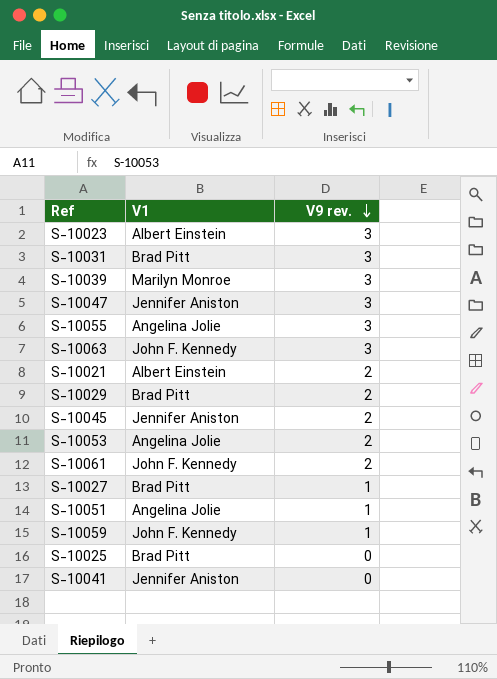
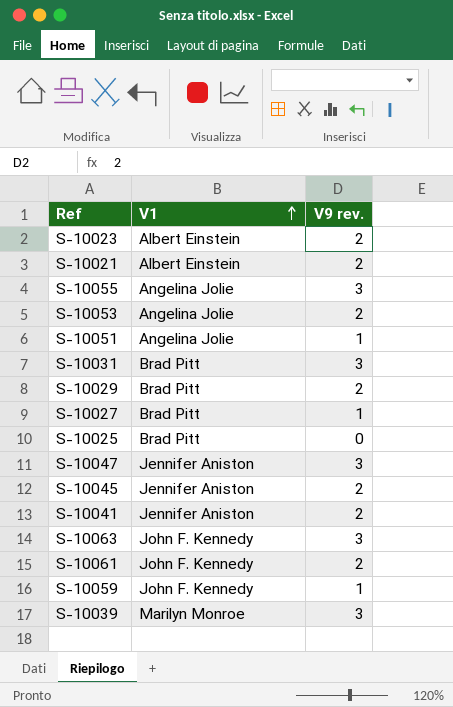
row order: V9 rev. descending -> V1 ascending
S-10023 | V9 rev.: 3 -> 2
S-10041 | V9 rev.: 0 -> 2

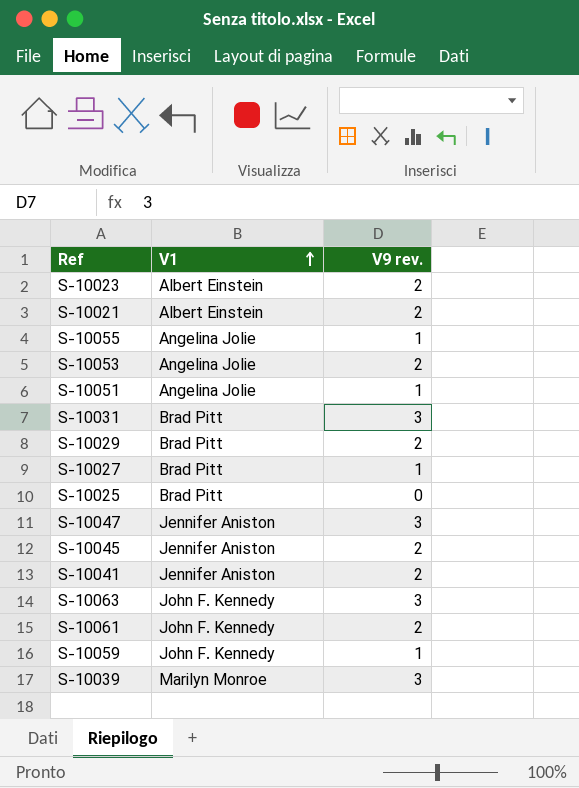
S-10055 | V9 rev.: 3 -> 1

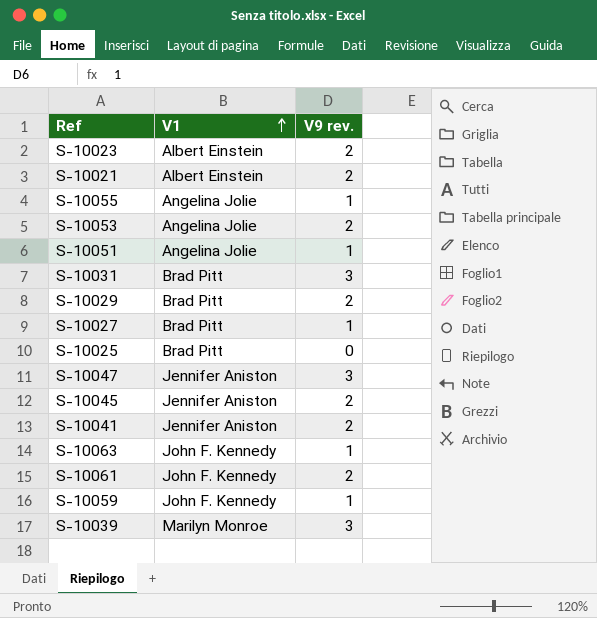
S-10063 | V9 rev.: 3 -> 1

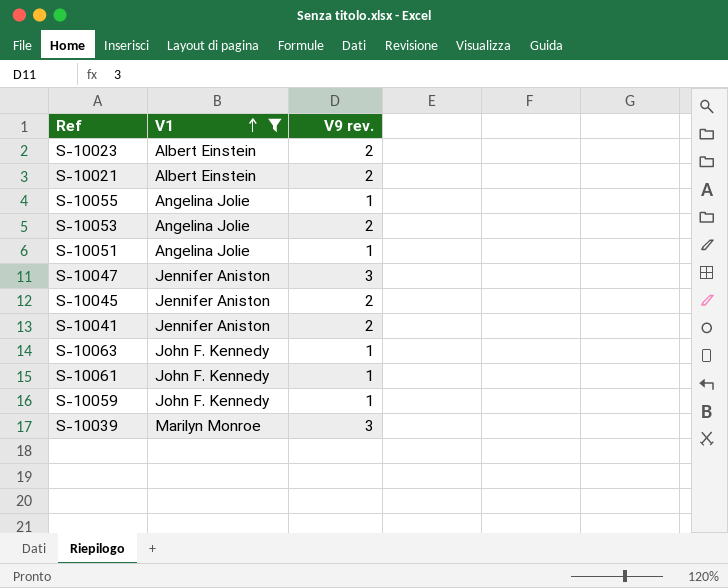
filter: none -> V1 != Brad Pitt
S-10061 | V9 rev.: 2 -> 1

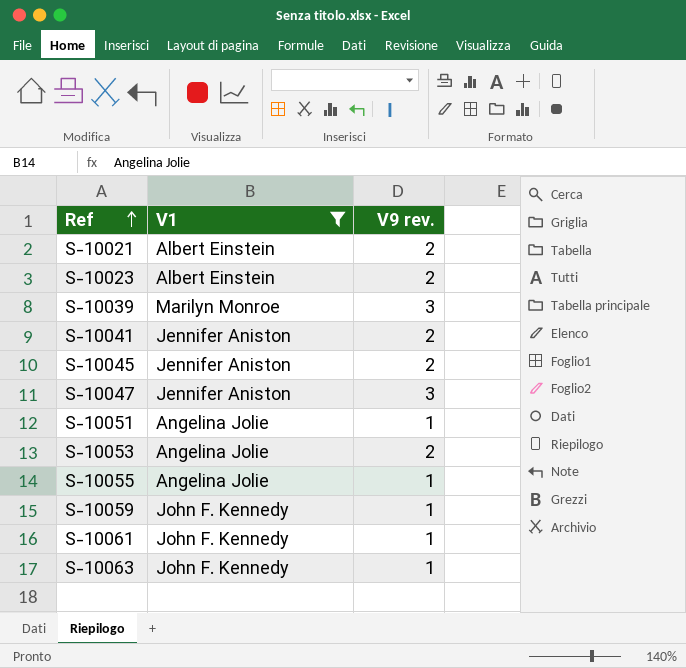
row order: V1 ascending -> Ref ascending

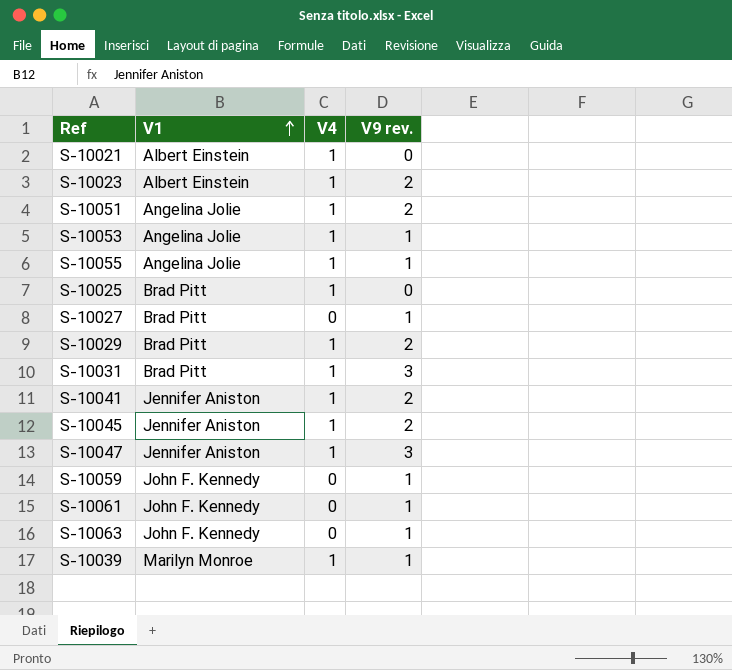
filter: V1 != Brad Pitt -> none
row order: Ref ascending -> V1 ascending
column V4 | position: none -> 3
S-10021 | V9 rev.: 2 -> 0
S-10051 | V9 rev.: 1 -> 2
S-10053 | V9 rev.: 2 -> 1
S-10039 | V9 rev.: 3 -> 1

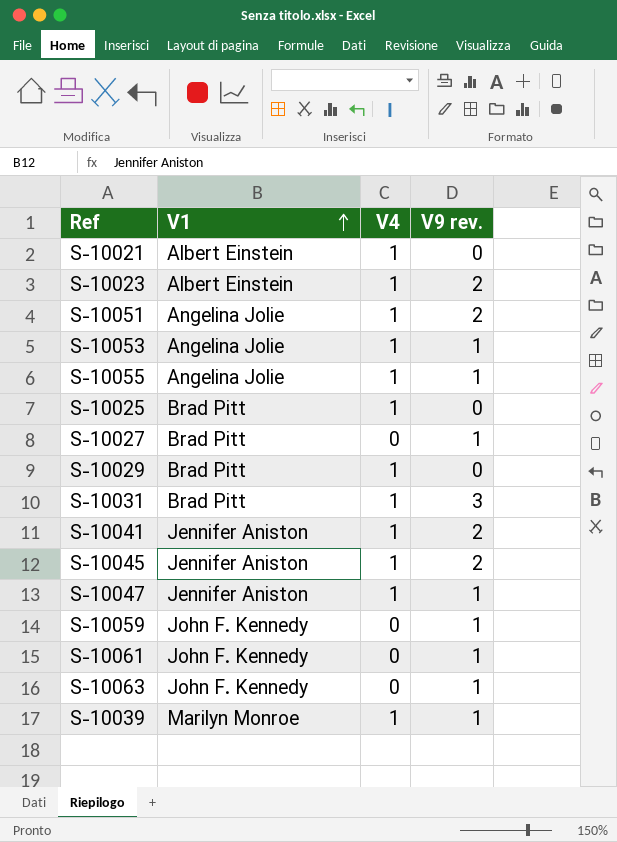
S-10029 | V9 rev.: 2 -> 0
S-10047 | V9 rev.: 3 -> 1

